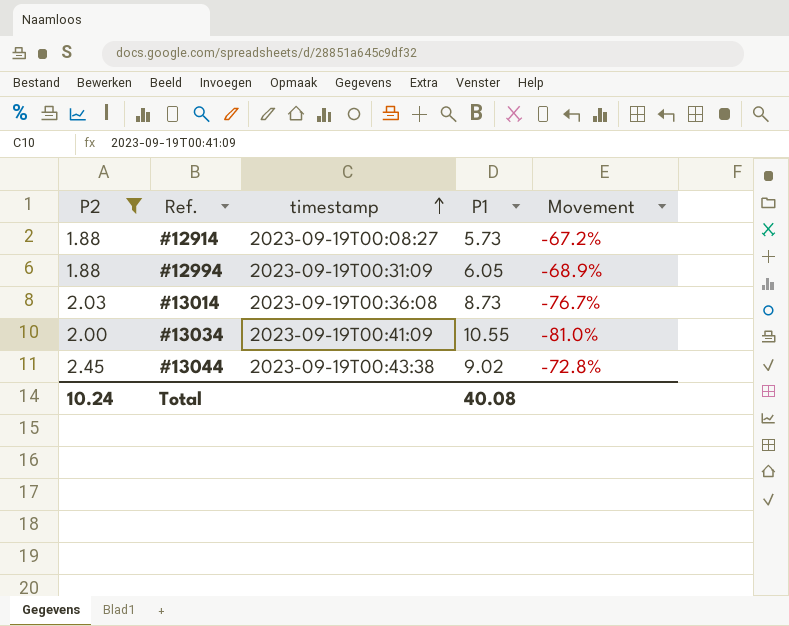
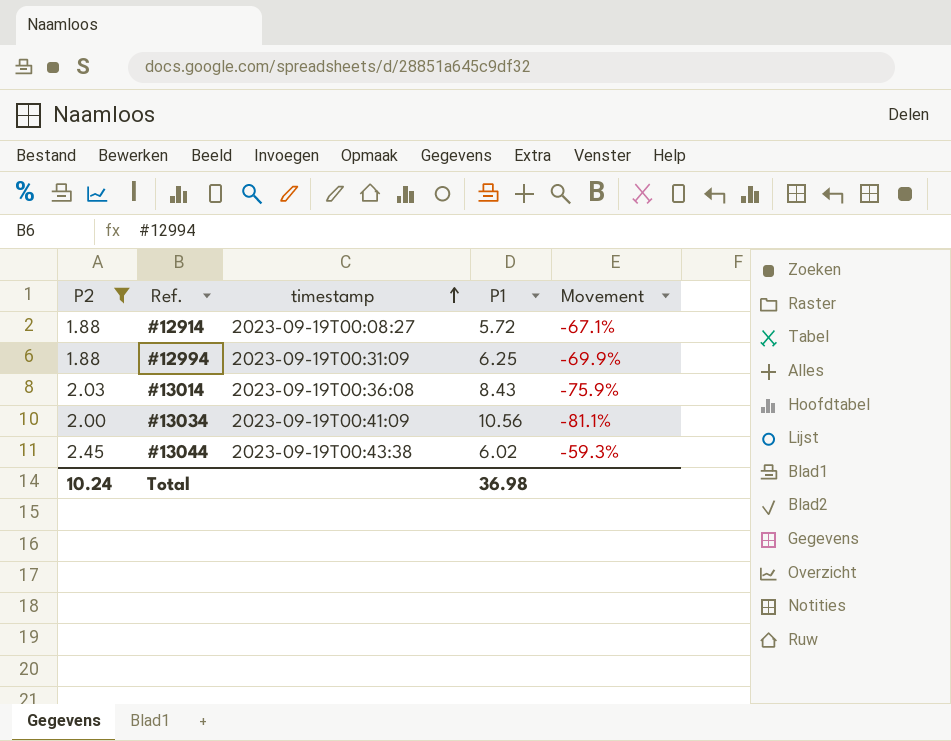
#12914 | P1: 5.73 -> 5.72
#12914 | Movement: -67.2% -> -67.1%
#12994 | P1: 6.05 -> 6.25
#12994 | Movement: -68.9% -> -69.9%
#13014 | P1: 8.73 -> 8.43
#13014 | Movement: -76.7% -> -75.9%
#13034 | P1: 10.55 -> 10.56
#13034 | Movement: -81.0% -> -81.1%
#13044 | P1: 9.02 -> 6.02
#13044 | Movement: -72.8% -> -59.3%
Total | P1: 40.08 -> 36.98

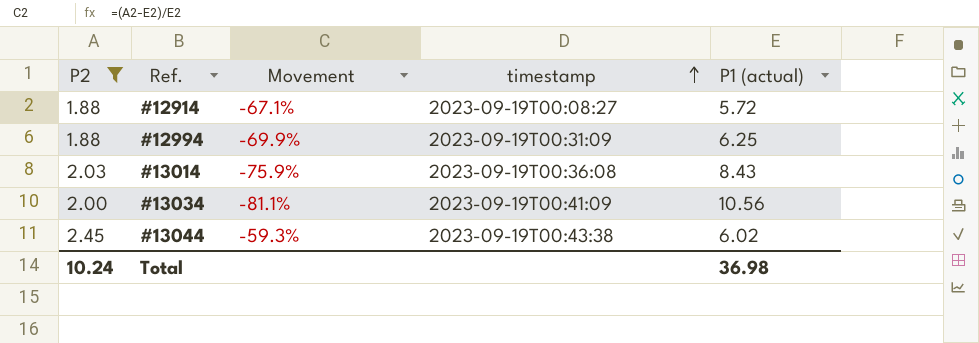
column Movement | position: 5 -> 3
column name: P1 -> P1 (actual)

